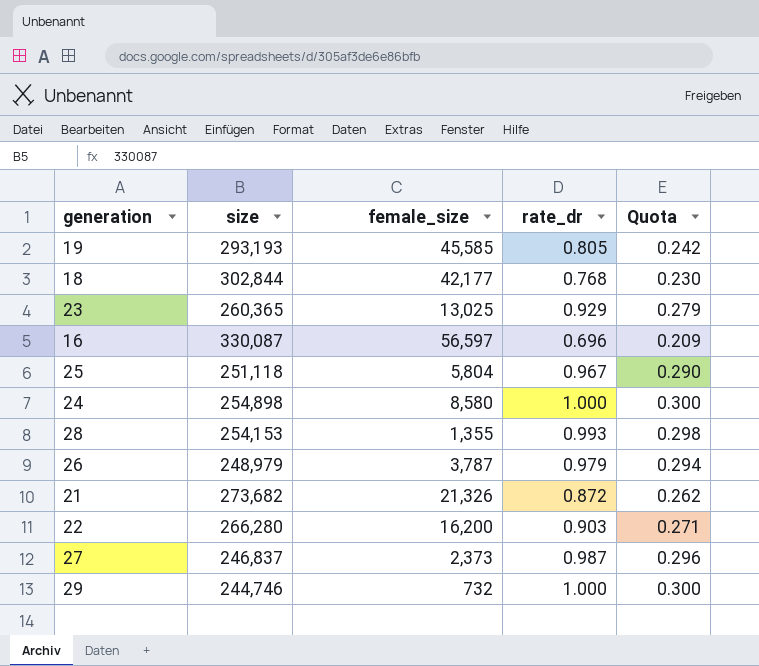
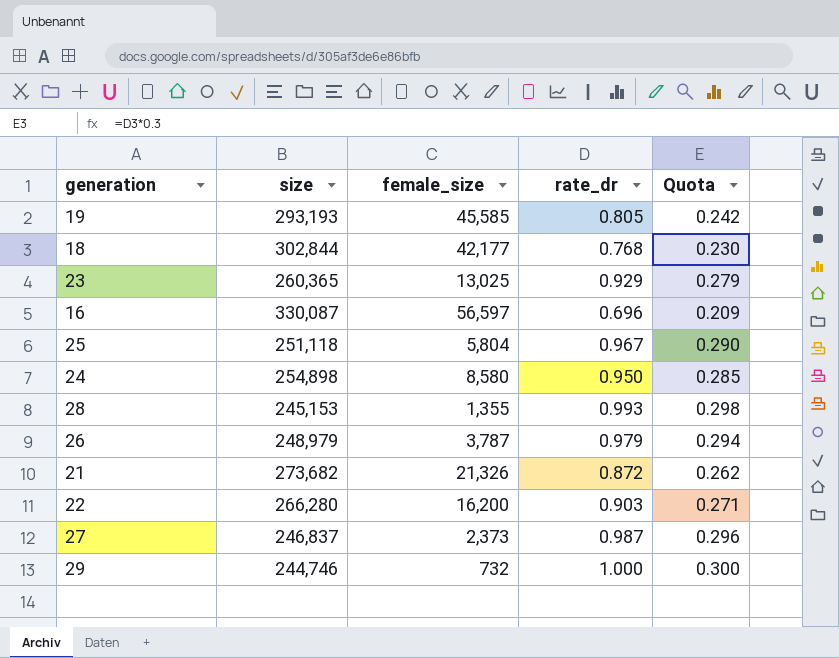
24 | rate_dr: 1.000 -> 0.950
24 | Quota: 0.300 -> 0.285
28 | size: 254,153 -> 245,153

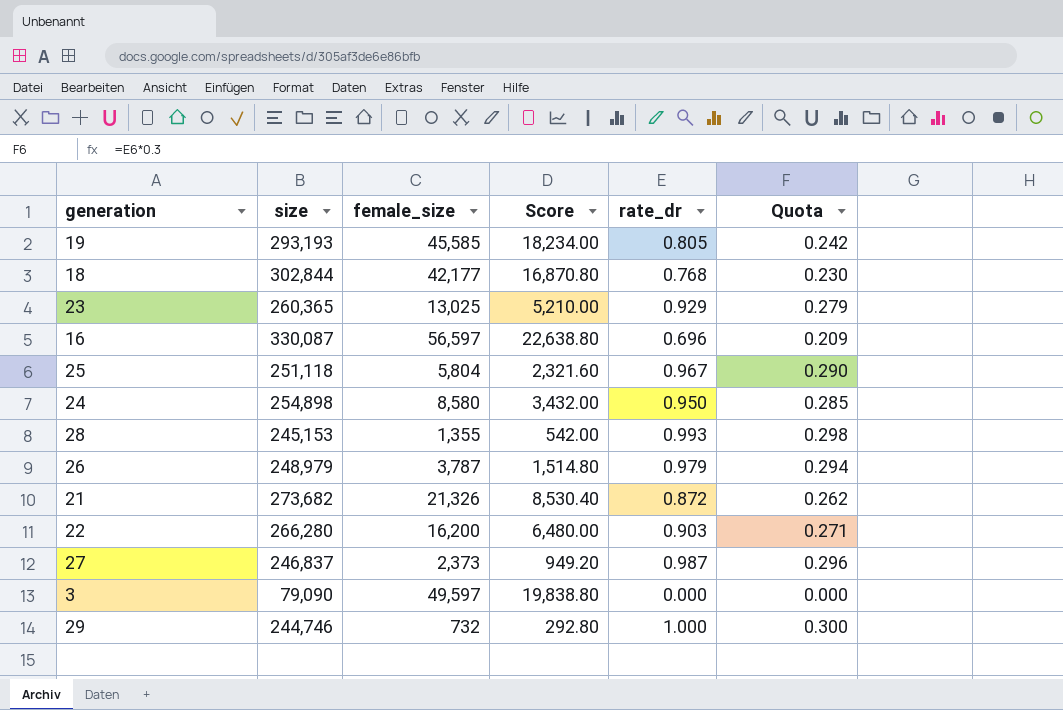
column Score | formula: none -> [female_size] * 0.4
row 3: none -> 79,090 | 49,597 | 19,838.80 | 0.000 | 0.000

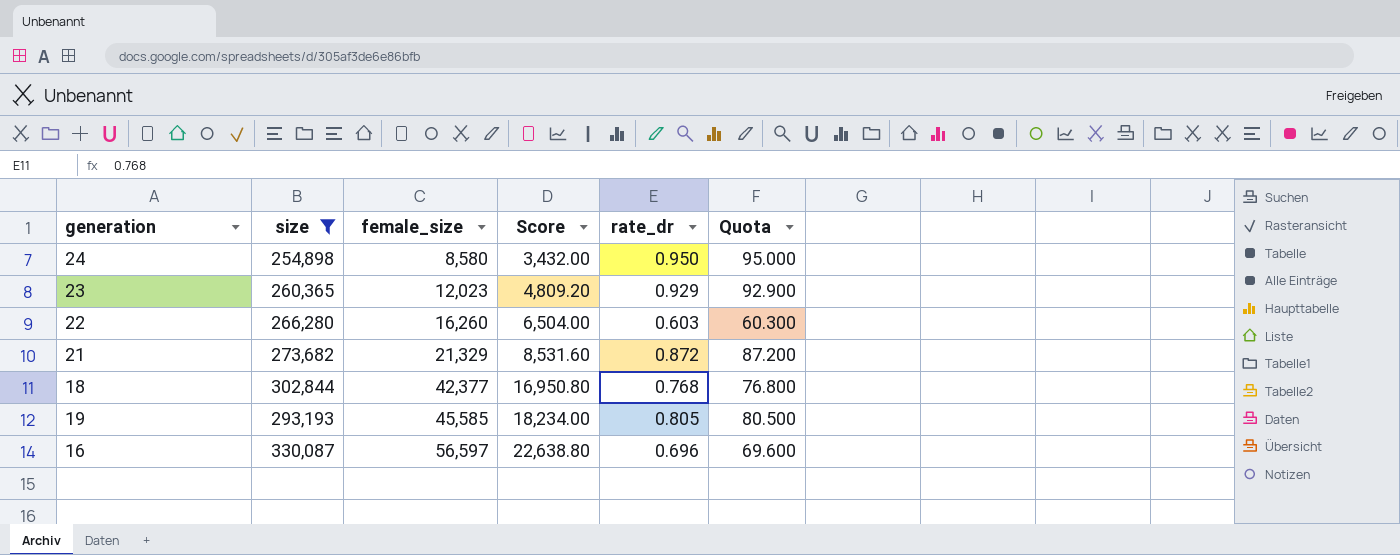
filter: none -> size >= 254,898
row order: none -> female_size ascending
column Quota | formula: [rate_dr] * 0.3 -> [rate_dr] * 100
23 | female_size: 13,025 -> 12,023
23 | Score: 5,210.00 -> 4,809.20
22 | female_size: 16,200 -> 16,260
22 | Score: 6,480.00 -> 6,504.00
22 | rate_dr: 0.903 -> 0.603
21 | female_size: 21,326 -> 21,329
21 | Score: 8,530.40 -> 8,531.60
18 | female_size: 42,177 -> 42,377
18 | Score: 16,870.80 -> 16,950.80

